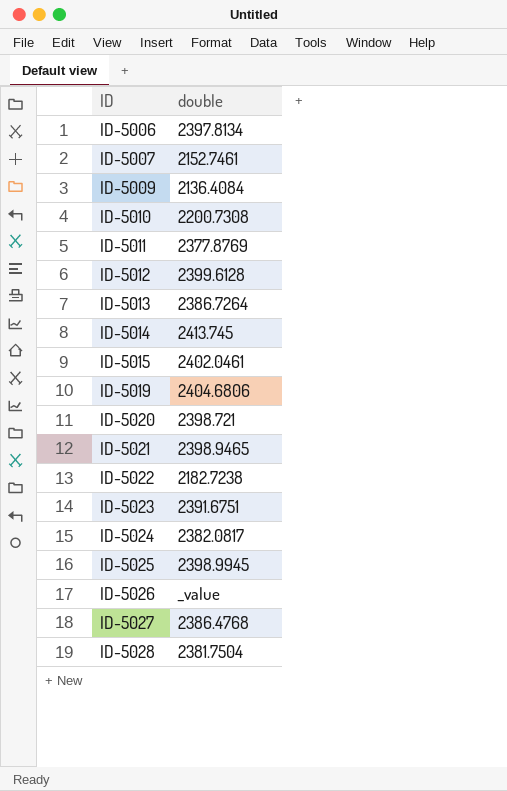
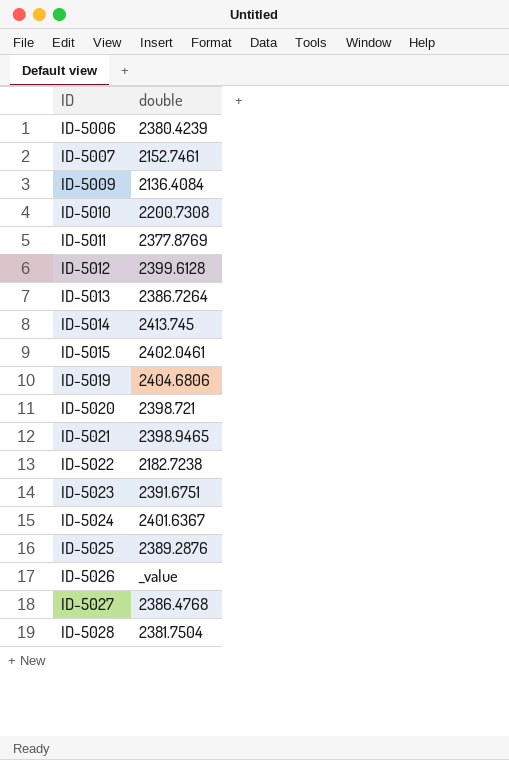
ID-5006 | double: 2397.8134 -> 2380.4239
ID-5024 | double: 2382.0817 -> 2401.6367
ID-5025 | double: 2398.9945 -> 2389.2876

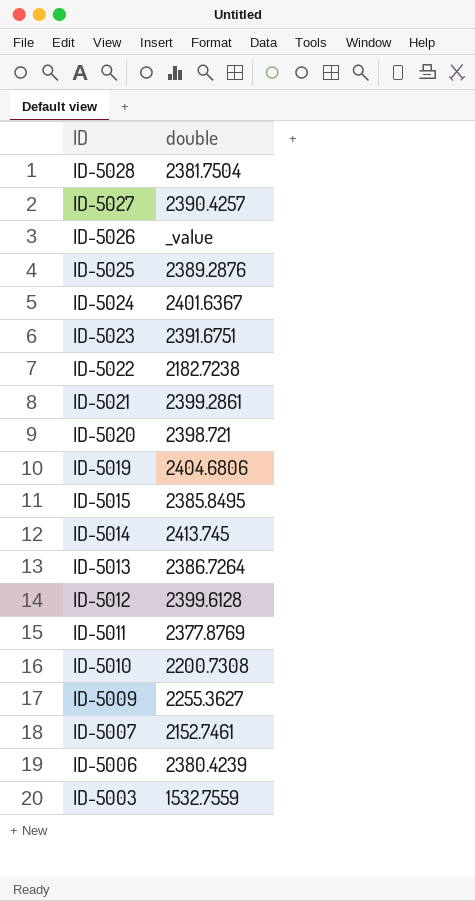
row order: ID ascending -> ID descending
ID-5027 | double: 2386.4768 -> 2390.4257
ID-5021 | double: 2398.9465 -> 2399.2861
ID-5015 | double: 2402.0461 -> 2385.8495
ID-5009 | double: 2136.4084 -> 2255.3627
row ID-5003: none -> 1532.7559

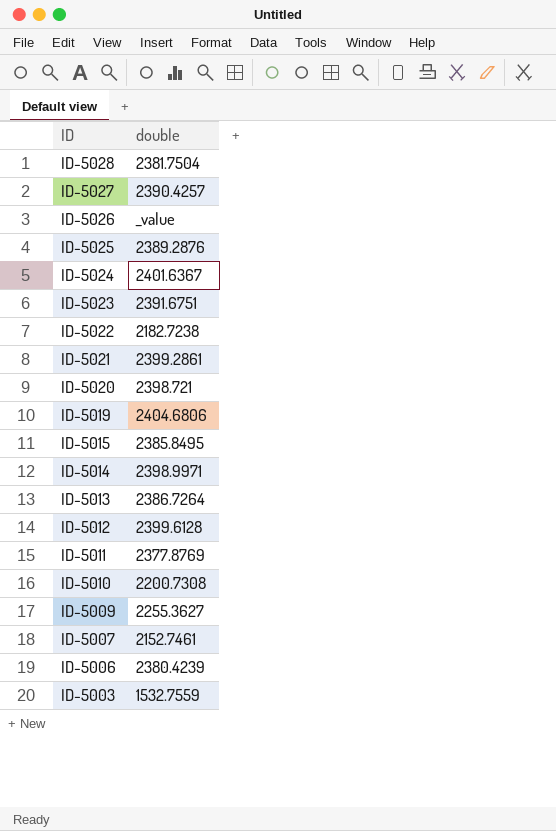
ID-5014 | double: 2413.745 -> 2398.9971

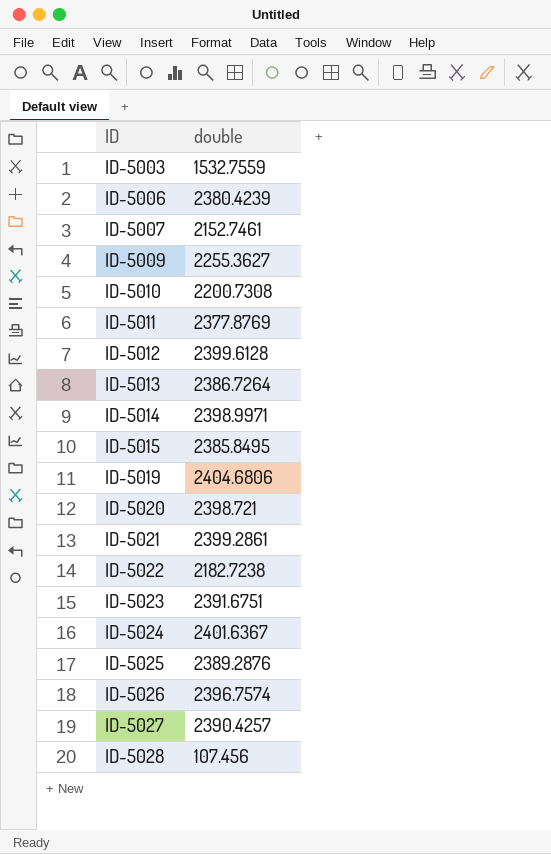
row order: ID descending -> ID ascending
ID-5026 | double: _value -> 2396.7574
ID-5028 | double: 2381.7504 -> 107.456

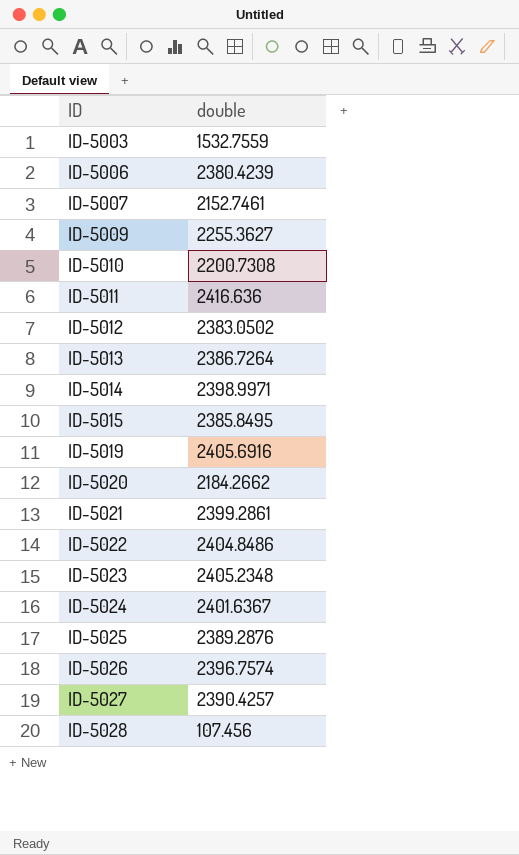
ID-5011 | double: 2377.8769 -> 2416.636
ID-5012 | double: 2399.6128 -> 2383.0502
ID-5019 | double: 2404.6806 -> 2405.6916
ID-5020 | double: 2398.721 -> 2184.2662
ID-5022 | double: 2182.7238 -> 2404.8486
ID-5023 | double: 2391.6751 -> 2405.2348

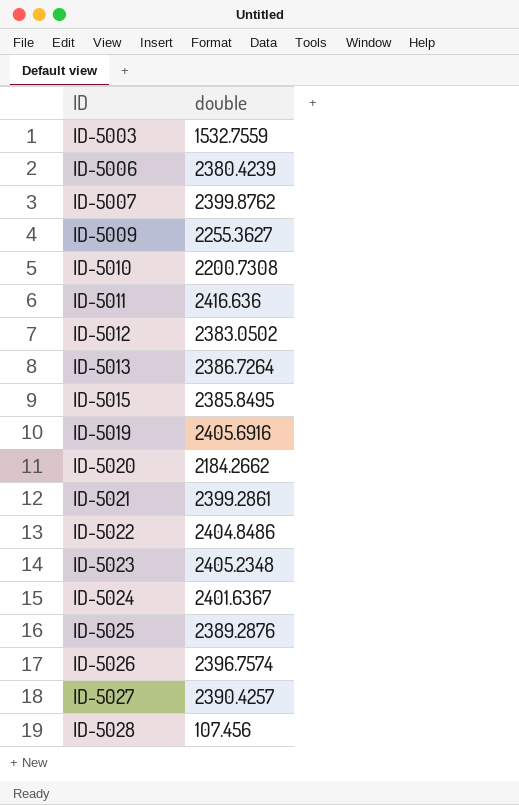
row ID-5014: 2398.9971 -> none
ID-5007 | double: 2152.7461 -> 2399.8762

